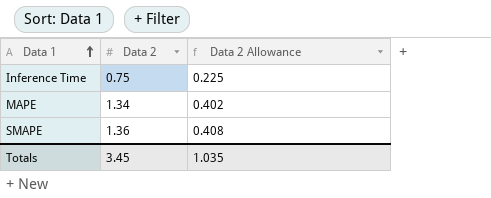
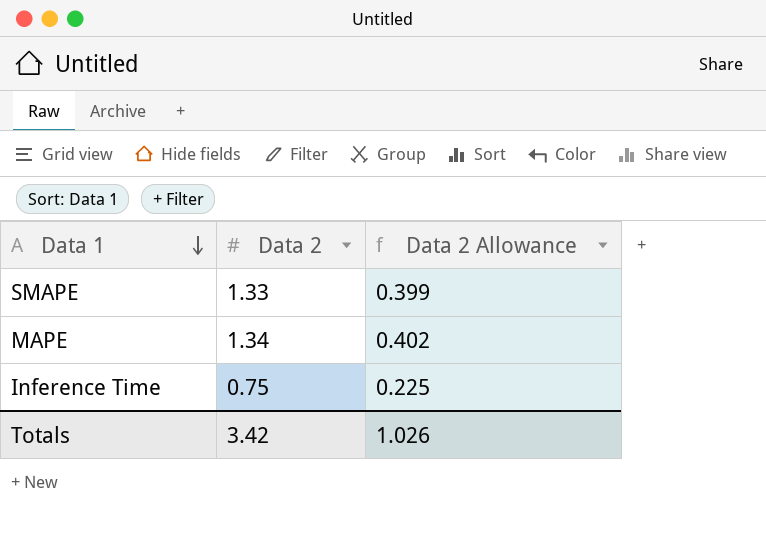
row order: Data 1 ascending -> Data 1 descending
SMAPE | Data 2: 1.36 -> 1.33
SMAPE | Data 2 Allowance: 0.408 -> 0.399
Totals | Data 2: 3.45 -> 3.42
Totals | Data 2 Allowance: 1.035 -> 1.026

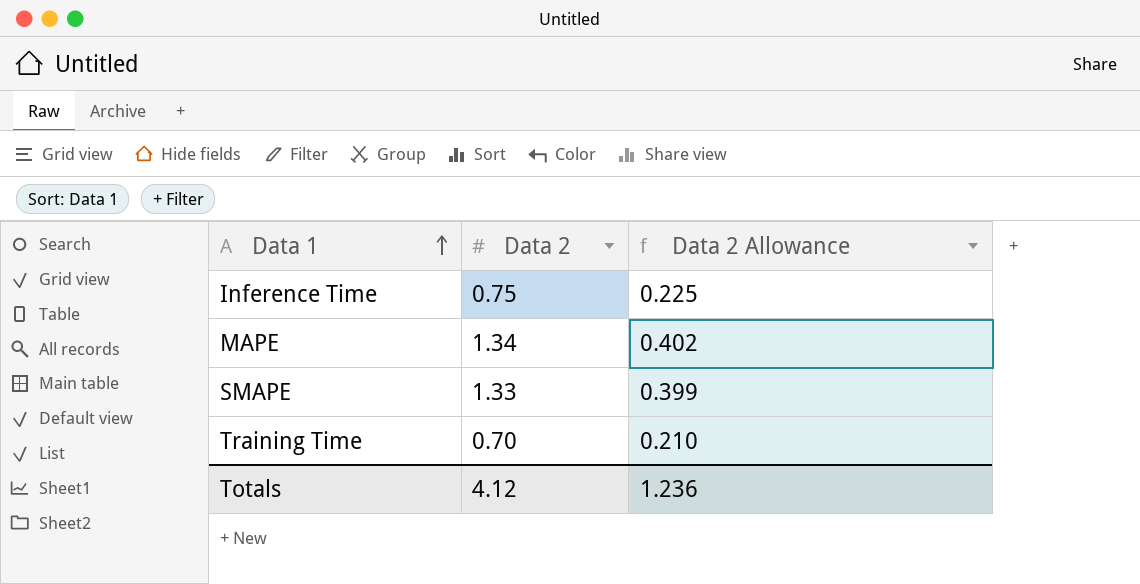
row order: Data 1 descending -> Data 1 ascending
row Training Time: none -> 0.70 | 0.210
Totals | Data 2: 3.42 -> 4.12
Totals | Data 2 Allowance: 1.026 -> 1.236

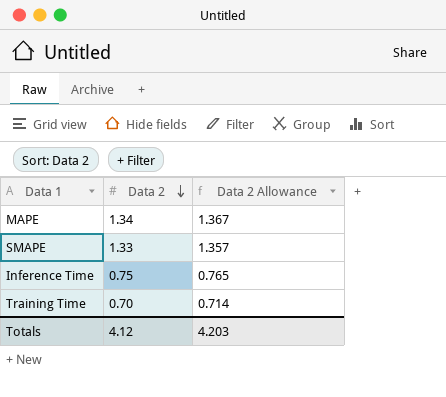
row order: Data 1 ascending -> Data 2 descending
column Data 2 Allowance | formula: [Data 2] * 0.3 -> [Data 2] * 1.02
Totals | Data 2 Allowance: 1.236 -> 4.203

